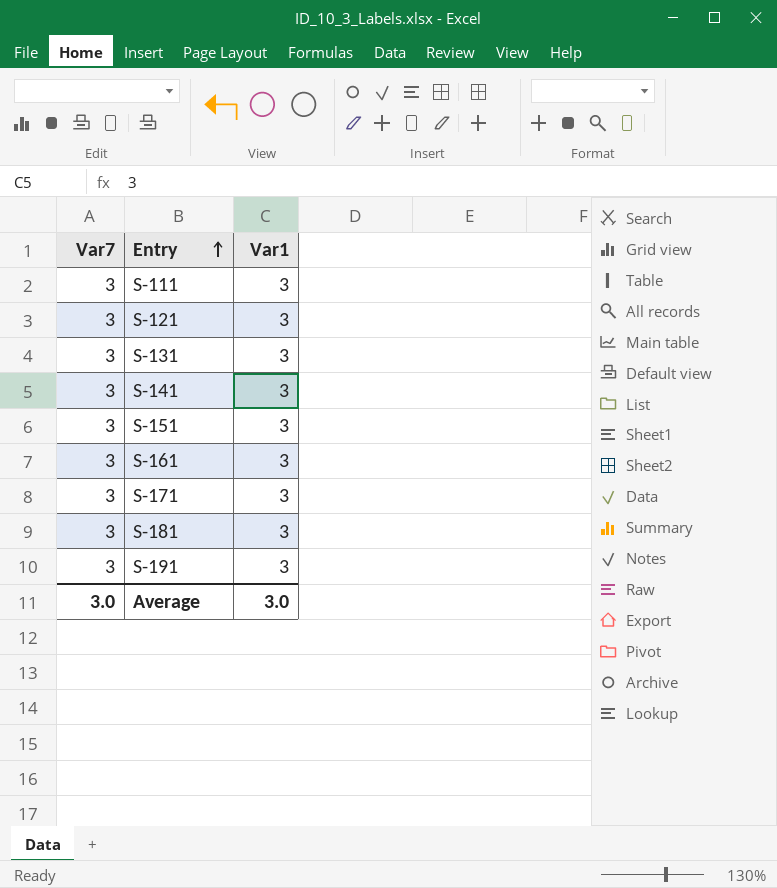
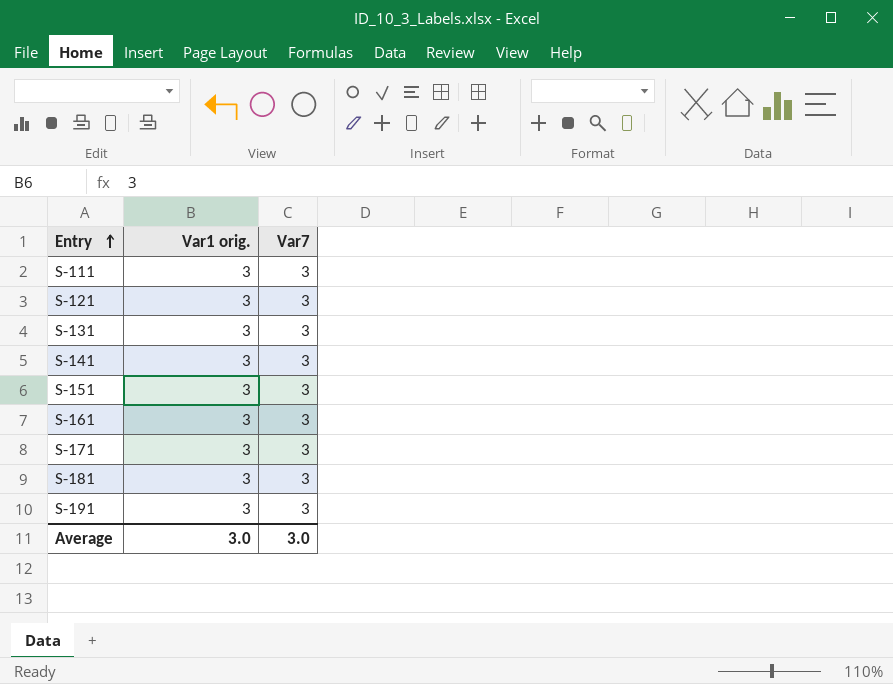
column name: Var1 -> Var1 orig.
column Var7 | position: 1 -> 3

